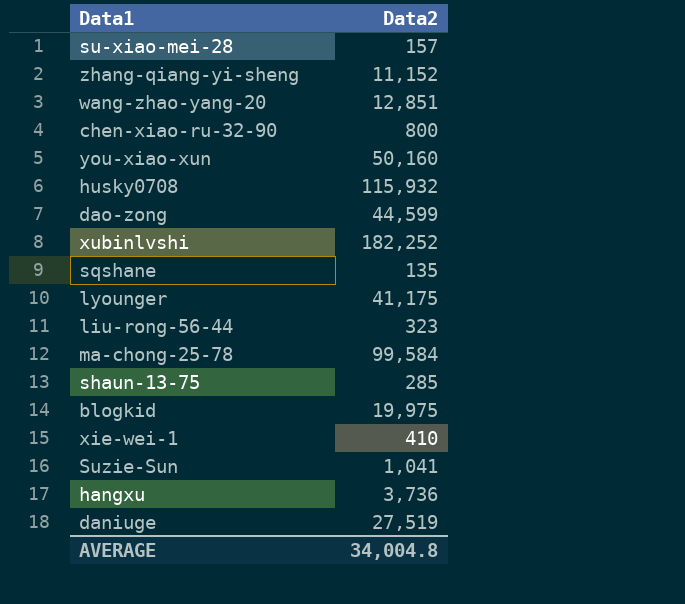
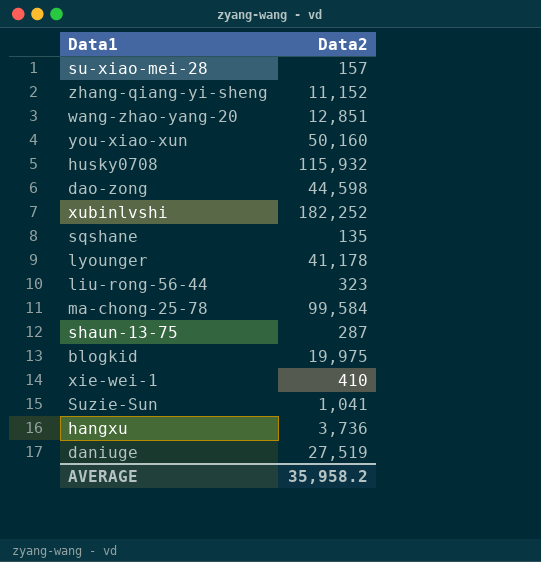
row chen-xiao-ru-32-90: 800 -> none
dao-zong | Data2: 44,599 -> 44,598
lyounger | Data2: 41,175 -> 41,178
shaun-13-75 | Data2: 285 -> 287
AVERAGE | Data2: 34,004.8 -> 35,958.2

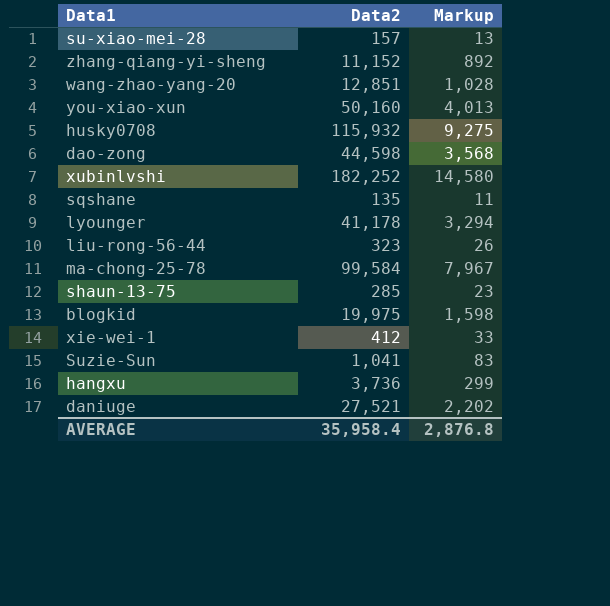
column Markup | formula: none -> [Data2] * 0.08
shaun-13-75 | Data2: 287 -> 285
xie-wei-1 | Data2: 410 -> 412
daniuge | Data2: 27,519 -> 27,521
AVERAGE | Data2: 35,958.2 -> 35,958.4

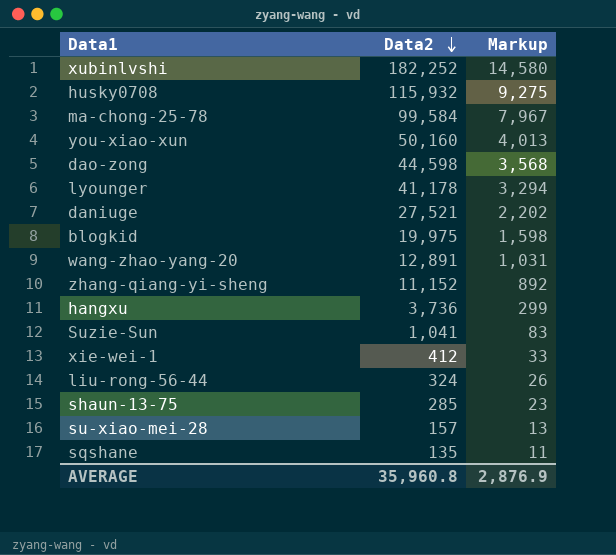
row order: none -> Data2 descending
wang-zhao-yang-20 | Data2: 12,851 -> 12,891
wang-zhao-yang-20 | Markup: 1,028 -> 1,031
liu-rong-56-44 | Data2: 323 -> 324
AVERAGE | Data2: 35,958.4 -> 35,960.8
AVERAGE | Markup: 2,876.8 -> 2,876.9

